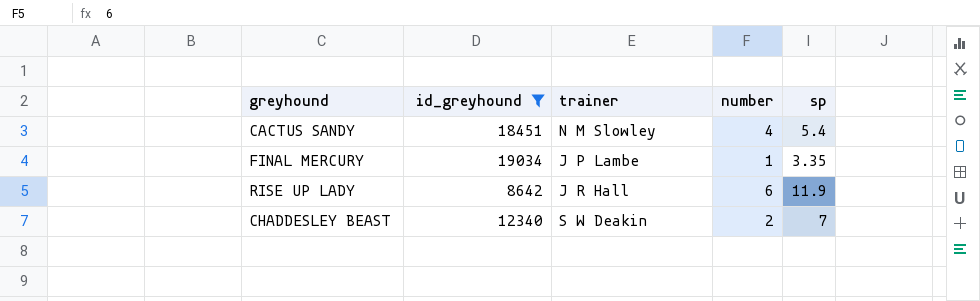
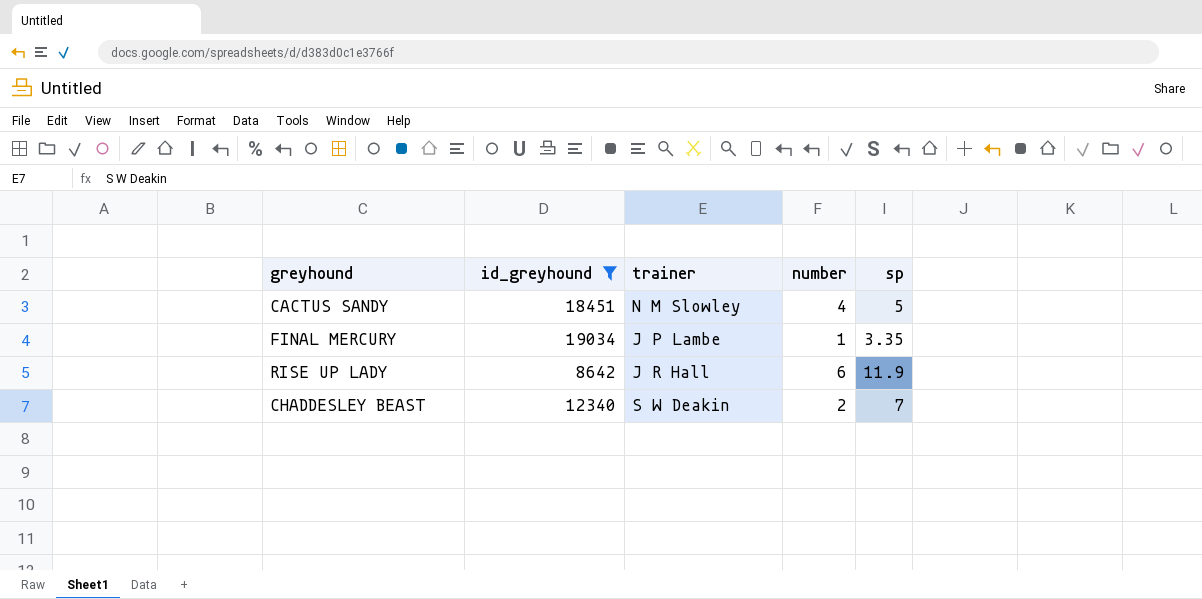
CACTUS SANDY | sp: 5.4 -> 5

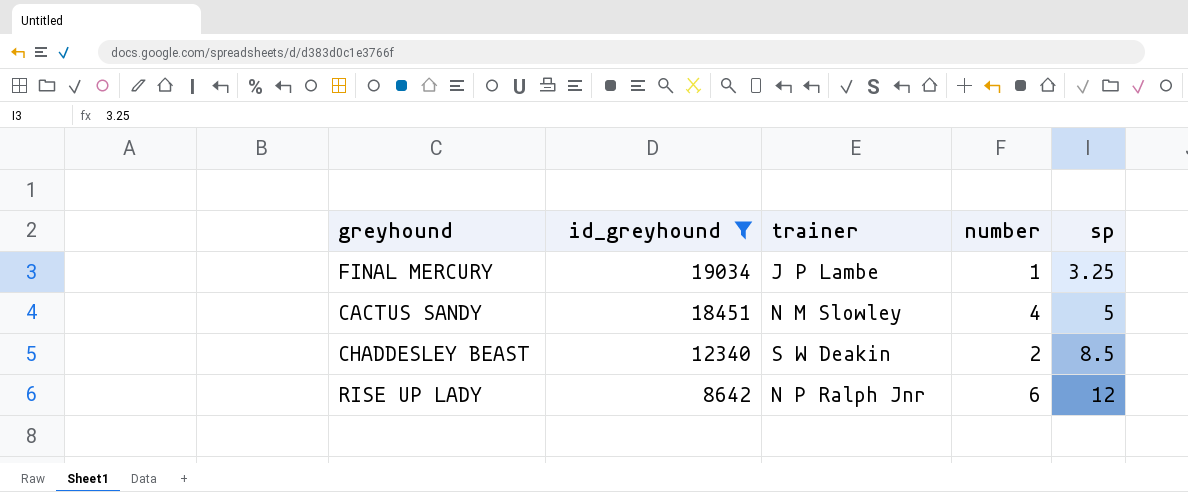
row order: none -> id_greyhound descending
FINAL MERCURY | sp: 3.35 -> 3.25
CHADDESLEY BEAST | sp: 7 -> 8.5
RISE UP LADY | trainer: J R Hall -> N P Ralph Jnr
RISE UP LADY | sp: 11.9 -> 12

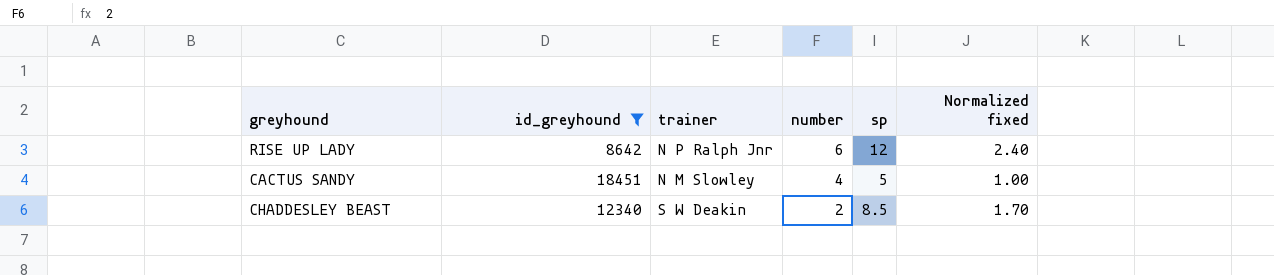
row order: id_greyhound descending -> number descending
column Normalized fixed | formula: none -> [sp] * 0.2
row FINAL MERCURY: 19034 | J P Lambe | 1 | 3.25 -> none

